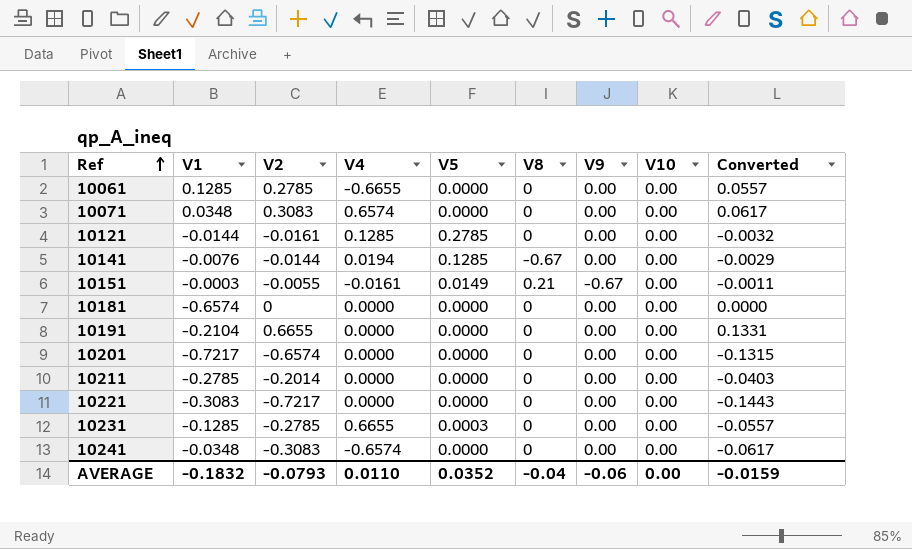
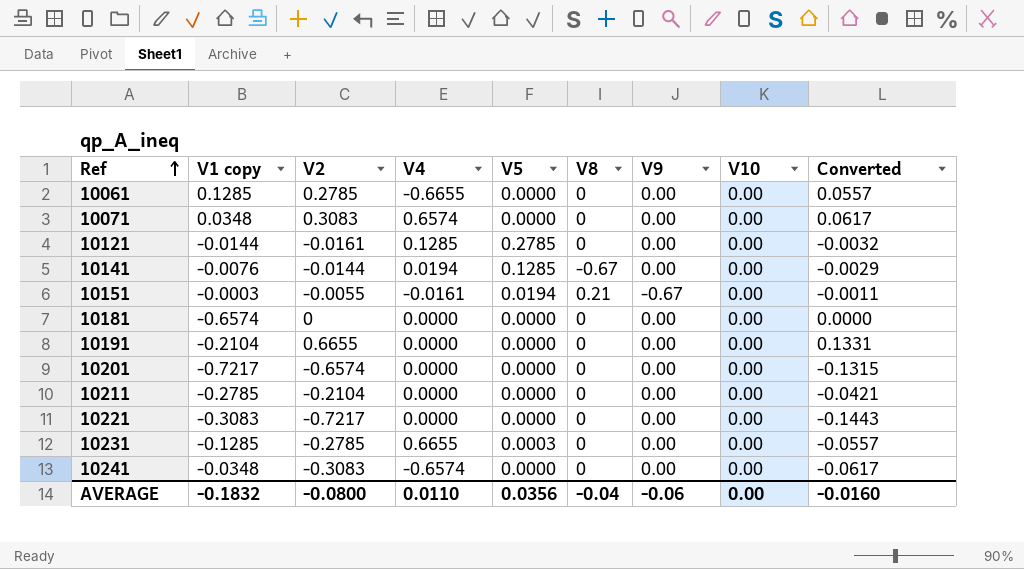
column name: V1 -> V1 copy
10151 | V5: 0.0149 -> 0.0194
10211 | V2: -0.2014 -> -0.2104
10211 | Converted: -0.0403 -> -0.0421
AVERAGE | V2: -0.0793 -> -0.0800
AVERAGE | V5: 0.0352 -> 0.0356
AVERAGE | Converted: -0.0159 -> -0.0160

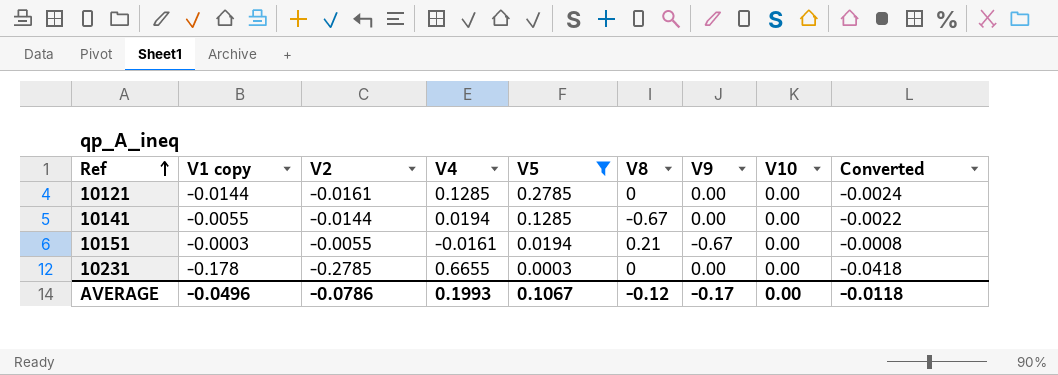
filter: none -> V5 != 0.0000
column Converted | formula: [V2] * 0.2 -> [V2] * 0.15
10141 | V1 copy: -0.0076 -> -0.0055
10231 | V1 copy: -0.1285 -> -0.178
AVERAGE | V1 copy: -0.1832 -> -0.0496
AVERAGE | V2: -0.0800 -> -0.0786
AVERAGE | V4: 0.0110 -> 0.1993
AVERAGE | V5: 0.0356 -> 0.1067
AVERAGE | V8: -0.04 -> -0.12
AVERAGE | V9: -0.06 -> -0.17
AVERAGE | Converted: -0.0160 -> -0.0118

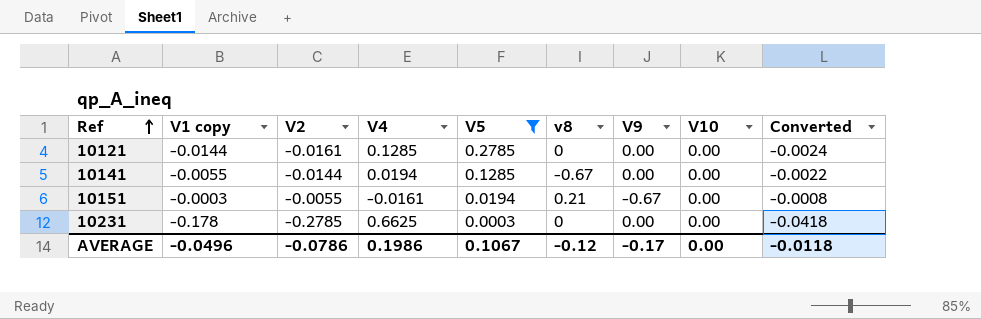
column name: V8 -> v8
10231 | V4: 0.6655 -> 0.6625
AVERAGE | V4: 0.1993 -> 0.1986

